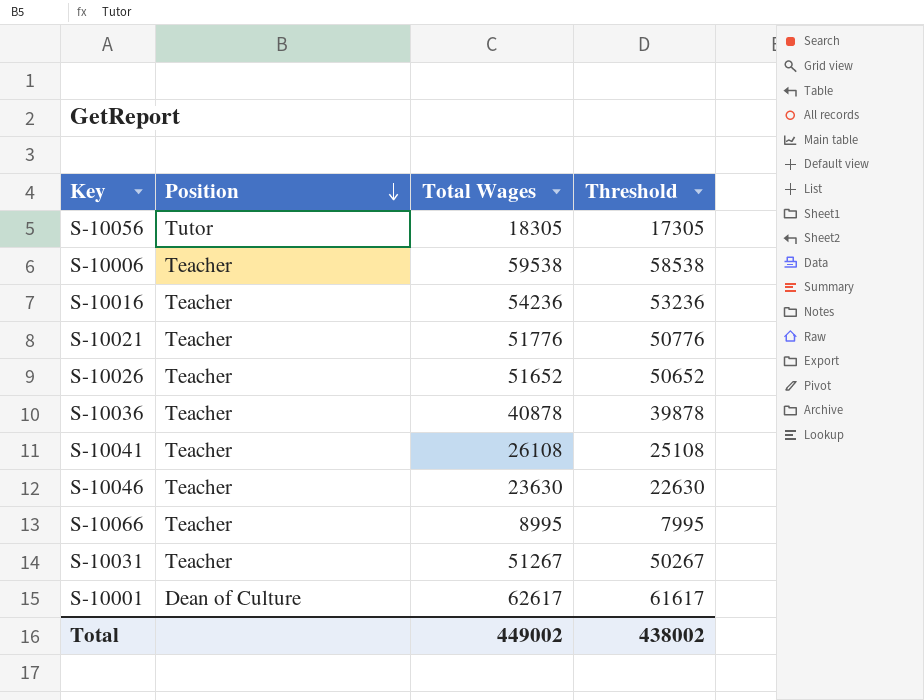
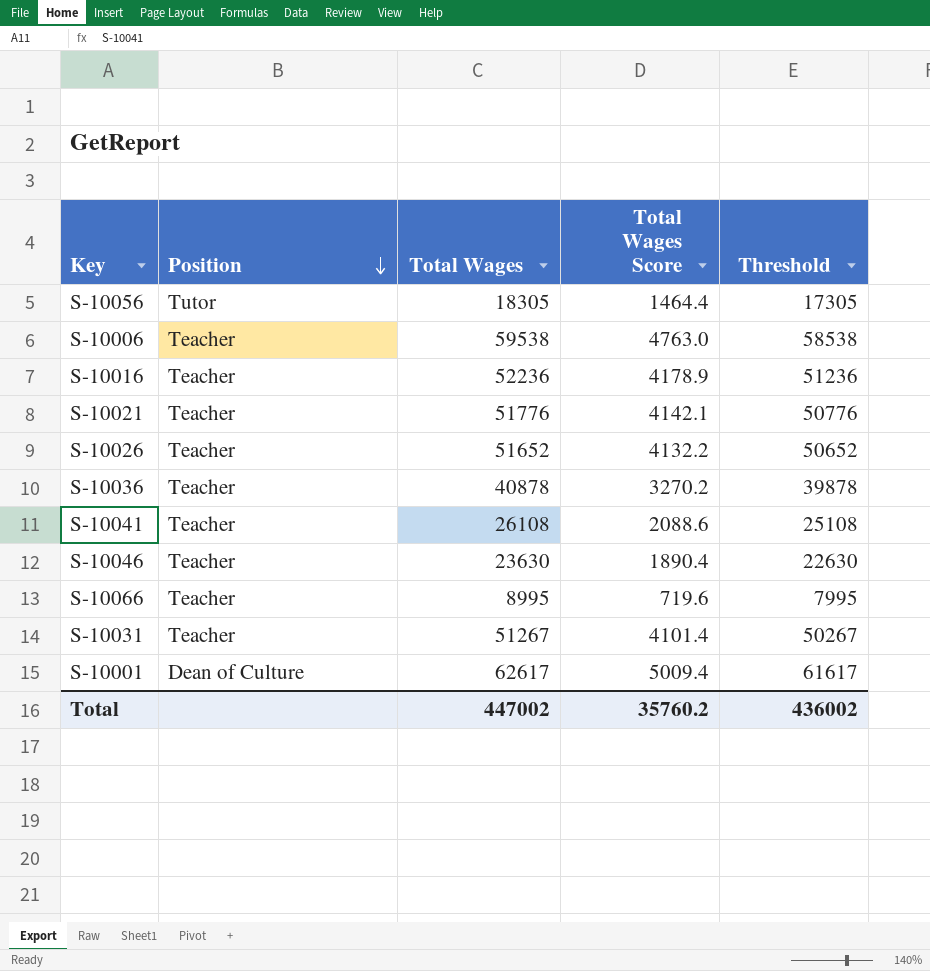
column Total Wages Score | formula: none -> [Total Wages] * 0.08
S-10016 | Total Wages: 54236 -> 52236
S-10016 | Threshold: 53236 -> 51236
Total | Total Wages: 449002 -> 447002
Total | Threshold: 438002 -> 436002

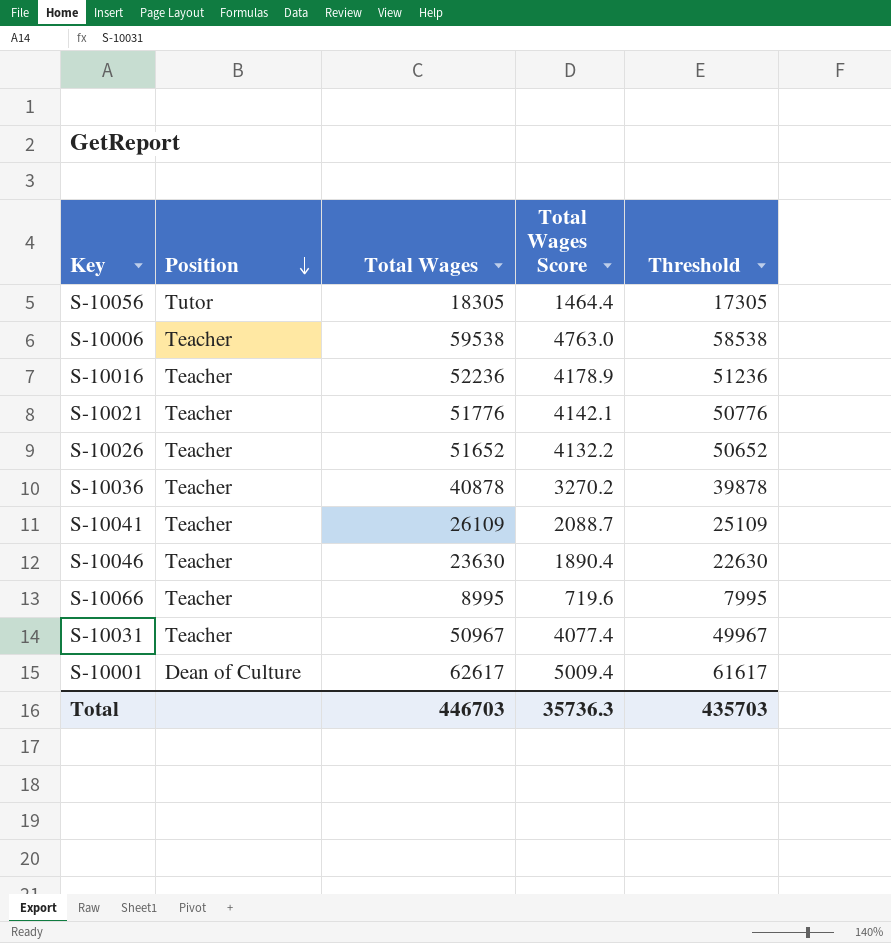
S-10041 | Total Wages: 26108 -> 26109
S-10041 | Total Wages Score: 2088.6 -> 2088.7
S-10041 | Threshold: 25108 -> 25109
S-10031 | Total Wages: 51267 -> 50967
S-10031 | Total Wages Score: 4101.4 -> 4077.4
S-10031 | Threshold: 50267 -> 49967
Total | Total Wages: 447002 -> 446703
Total | Total Wages Score: 35760.2 -> 35736.3
Total | Threshold: 436002 -> 435703

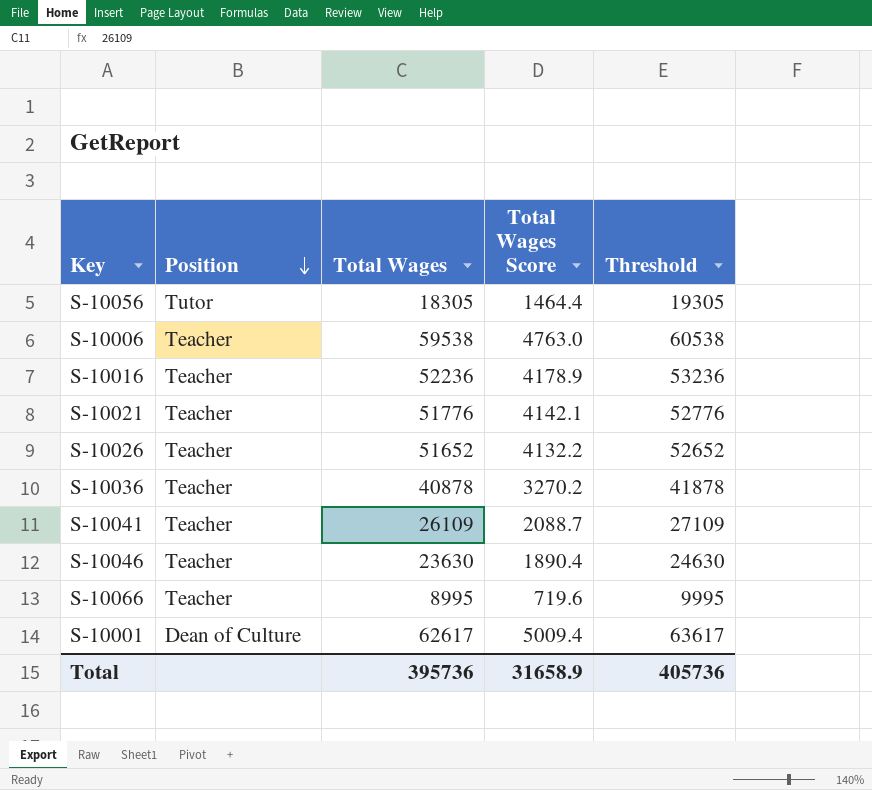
column Threshold | formula: [Total Wages] - 1000 -> [Total Wages] + 1000
row S-10031: Teacher | 50967 | 4077.4 | 49967 -> none
Total | Total Wages: 446703 -> 395736
Total | Total Wages Score: 35736.3 -> 31658.9
Total | Threshold: 435703 -> 405736

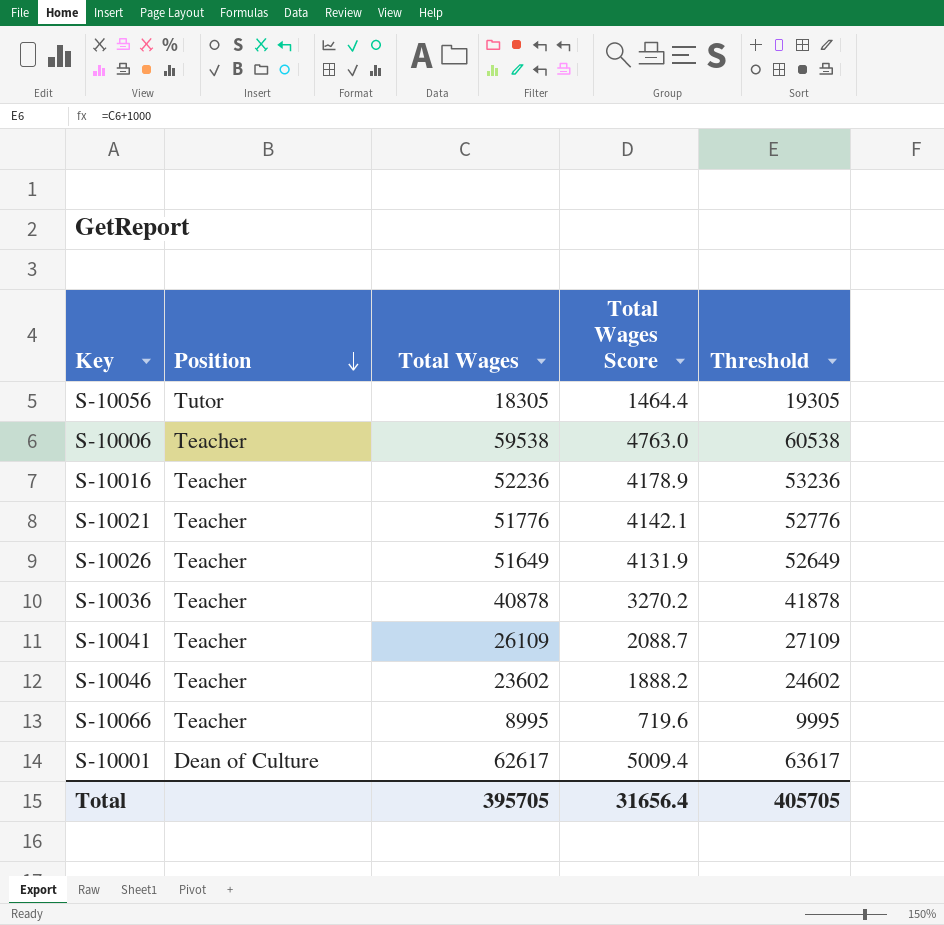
S-10026 | Total Wages: 51652 -> 51649
S-10026 | Total Wages Score: 4132.2 -> 4131.9
S-10026 | Threshold: 52652 -> 52649
S-10046 | Total Wages: 23630 -> 23602
S-10046 | Total Wages Score: 1890.4 -> 1888.2
S-10046 | Threshold: 24630 -> 24602
Total | Total Wages: 395736 -> 395705
Total | Total Wages Score: 31658.9 -> 31656.4
Total | Threshold: 405736 -> 405705

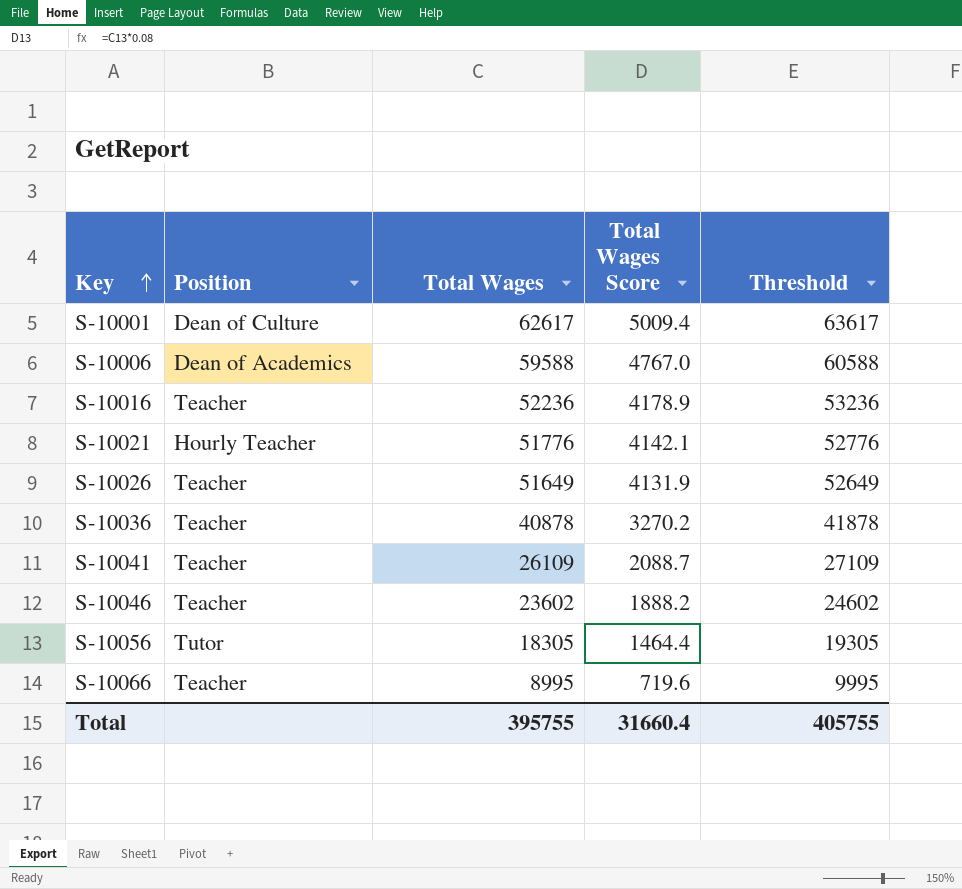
row order: Position descending -> Key ascending
S-10006 | Position: Teacher -> Dean of Academics
S-10006 | Total Wages: 59538 -> 59588
S-10006 | Total Wages Score: 4763.0 -> 4767.0
S-10006 | Threshold: 60538 -> 60588
S-10021 | Position: Teacher -> Hourly Teacher
Total | Total Wages: 395705 -> 395755
Total | Total Wages Score: 31656.4 -> 31660.4
Total | Threshold: 405705 -> 405755

